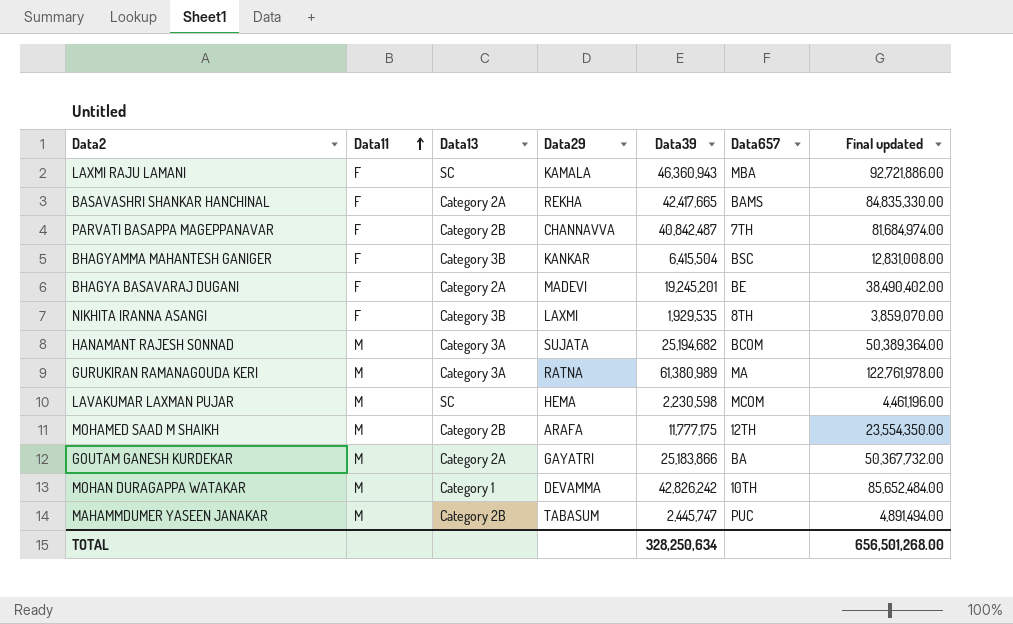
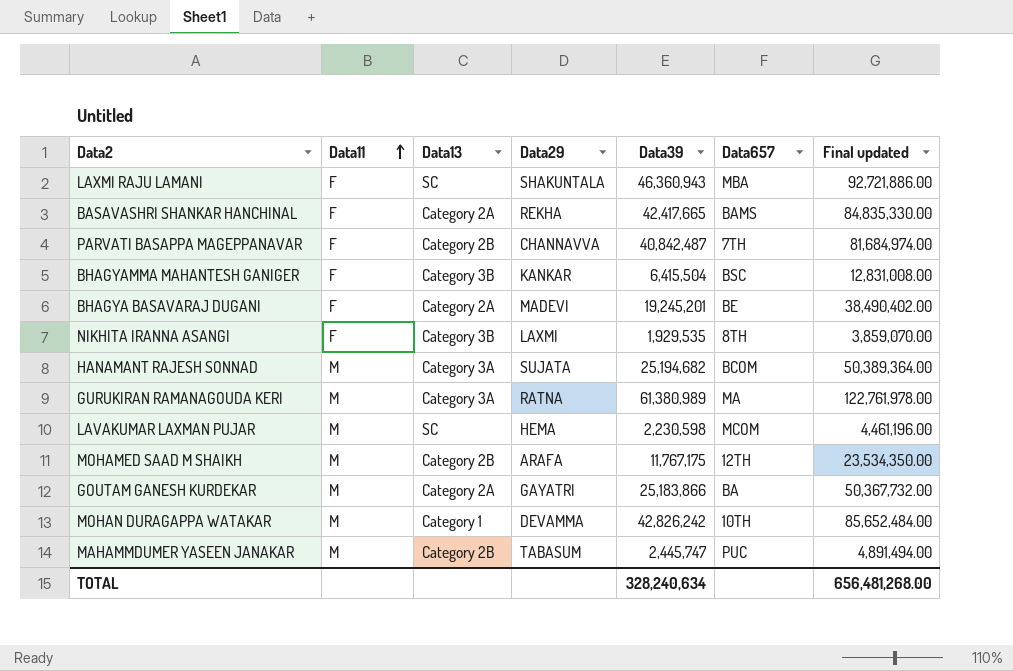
LAXMI RAJU LAMANI | Data29: KAMALA -> SHAKUNTALA
MOHAMED SAAD M SHAIKH | Data39: 11,777,175 -> 11,767,175
MOHAMED SAAD M SHAIKH | Final updated: 23,554,350.00 -> 23,534,350.00
TOTAL | Data39: 328,250,634 -> 328,240,634
TOTAL | Final updated: 656,501,268.00 -> 656,481,268.00

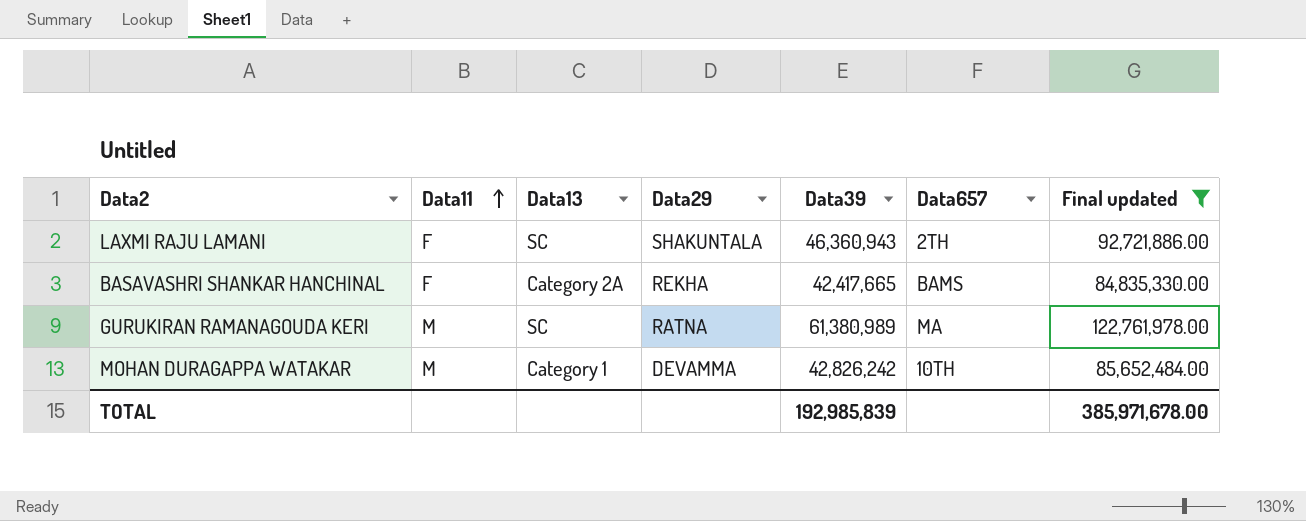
filter: none -> Final updated >= 84,835,330.00
LAXMI RAJU LAMANI | Data657: MBA -> 2TH
GURUKIRAN RAMANAGOUDA KERI | Data13: Category 3A -> SC
TOTAL | Data39: 328,240,634 -> 192,985,839
TOTAL | Final updated: 656,481,268.00 -> 385,971,678.00

